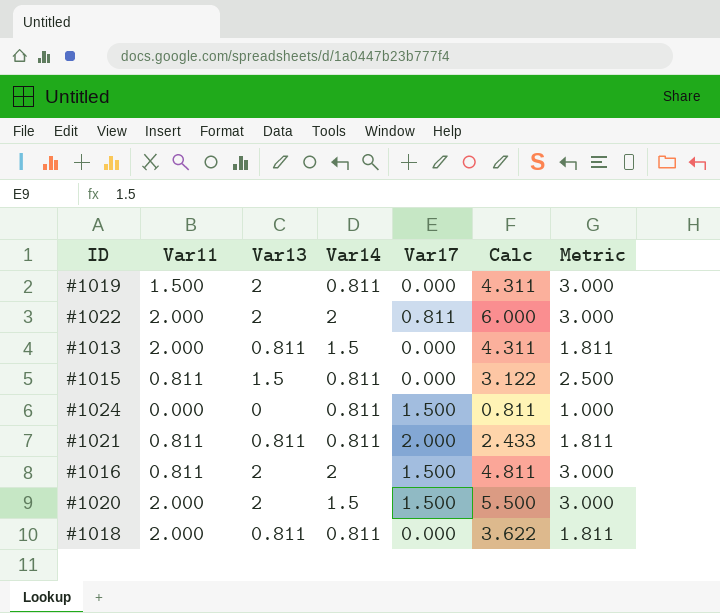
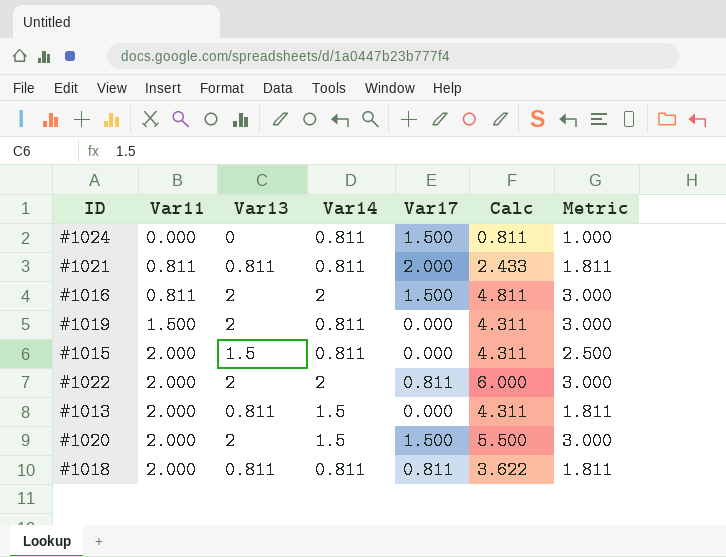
row order: none -> Var11 ascending
#1015 | Var11: 0.811 -> 2.000
#1015 | Calc: 3.122 -> 4.311
#1018 | Var17: 0.000 -> 0.811

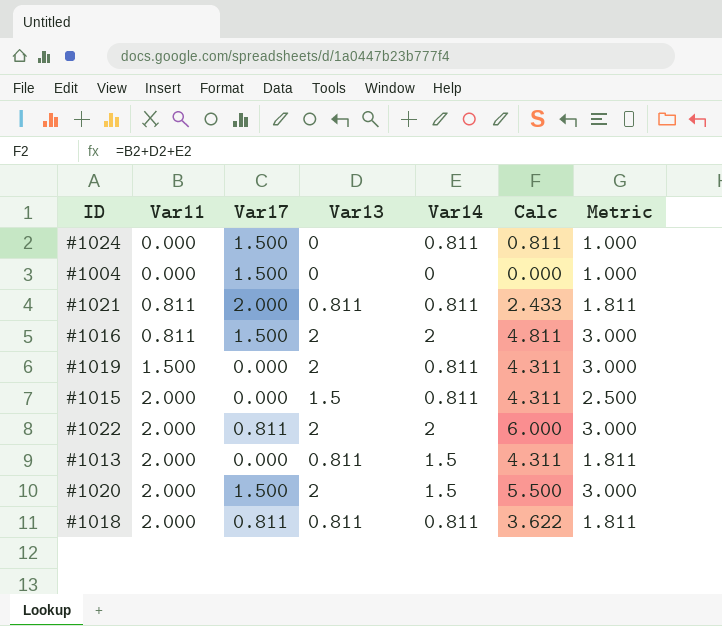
column Var17 | position: 5 -> 3
row #1004: none -> 0.000 | 1.500 | 0 | 0 | 0.000 | 1.000

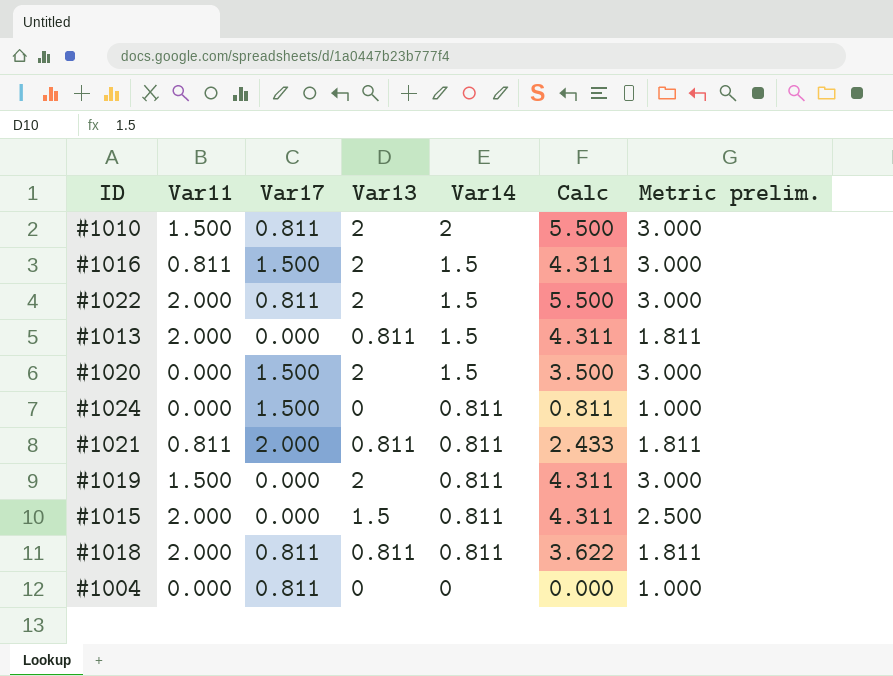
row order: Var11 ascending -> Var14 descending
column name: Metric -> Metric prelim.
row #1010: none -> 1.500 | 0.811 | 2 | 2 | 5.500 | 3.000
#1016 | Var14: 2 -> 1.5
#1016 | Calc: 4.811 -> 4.311
#1022 | Var14: 2 -> 1.5
#1022 | Calc: 6.000 -> 5.500
#1020 | Var11: 2.000 -> 0.000
#1020 | Calc: 5.500 -> 3.500
#1004 | Var17: 1.500 -> 0.811

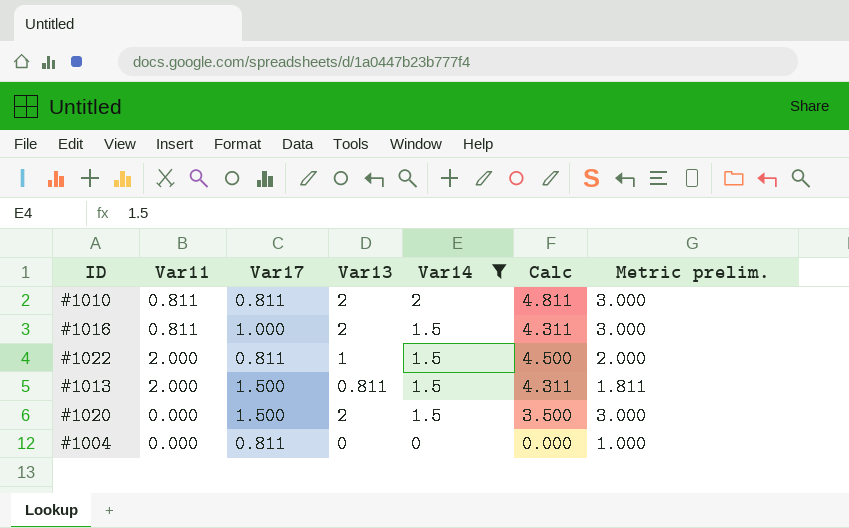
filter: none -> Var14 != 0.811
#1010 | Var11: 1.500 -> 0.811
#1010 | Calc: 5.500 -> 4.811
#1016 | Var17: 1.500 -> 1.000
#1022 | Var13: 2 -> 1
#1022 | Calc: 5.500 -> 4.500
#1022 | Metric prelim.: 3.000 -> 2.000
#1013 | Var17: 0.000 -> 1.500

